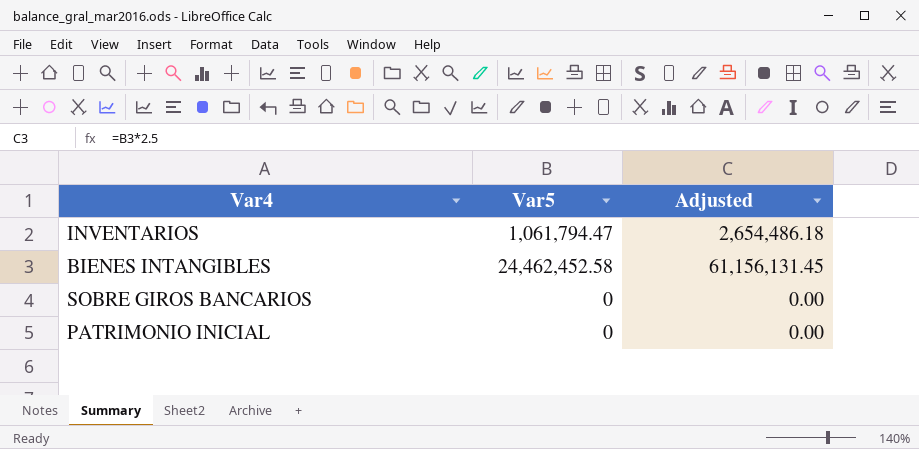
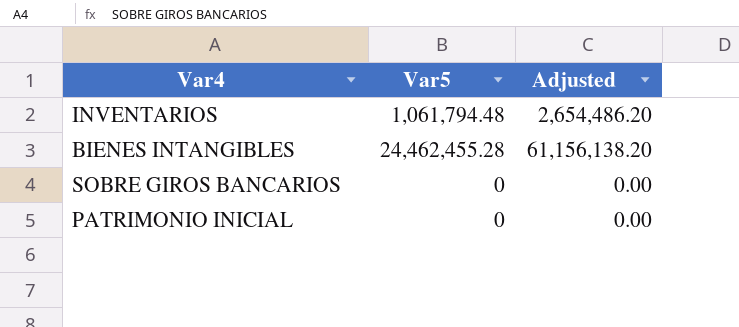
INVENTARIOS | Var5: 1,061,794.47 -> 1,061,794.48
INVENTARIOS | Adjusted: 2,654,486.18 -> 2,654,486.20
BIENES INTANGIBLES | Var5: 24,462,452.58 -> 24,462,455.28
BIENES INTANGIBLES | Adjusted: 61,156,131.45 -> 61,156,138.20

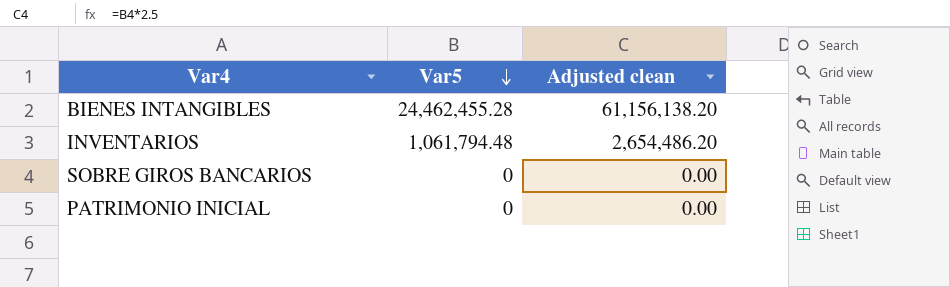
row order: none -> Var5 descending
column name: Adjusted -> Adjusted clean

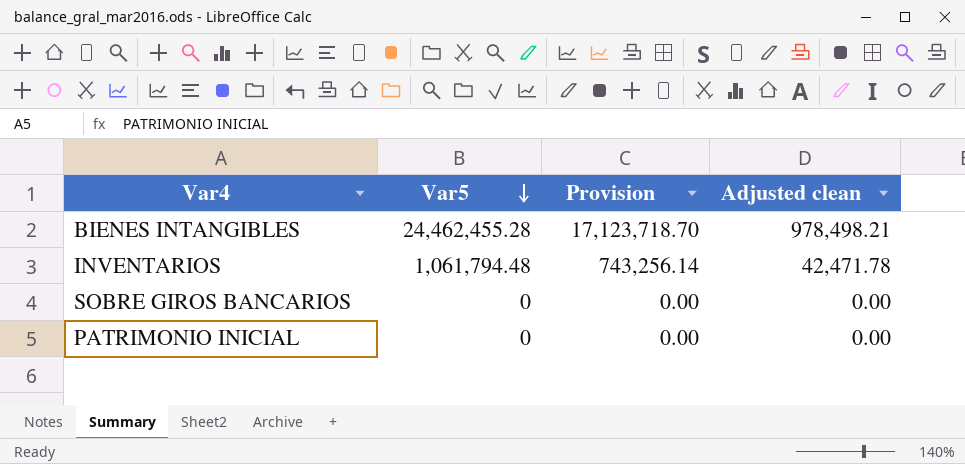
column Provision | formula: none -> [Var5] * 0.7
column Adjusted clean | formula: [Var5] * 2.5 -> [Var5] * 0.04

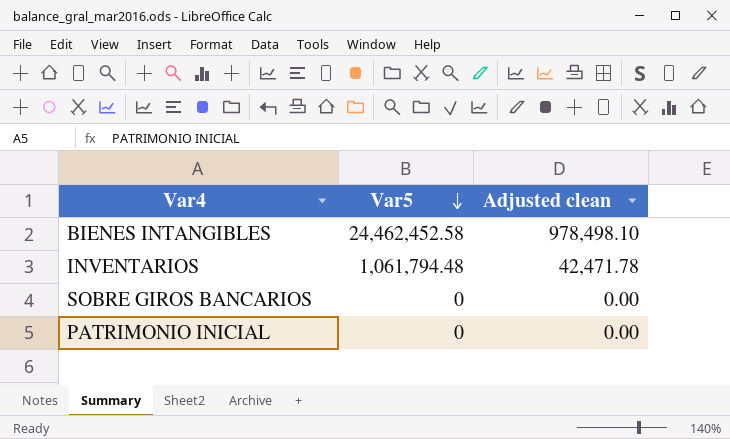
column Provision | formula: [Var5] * 0.7 -> none
BIENES INTANGIBLES | Var5: 24,462,455.28 -> 24,462,452.58
BIENES INTANGIBLES | Adjusted clean: 978,498.21 -> 978,498.10

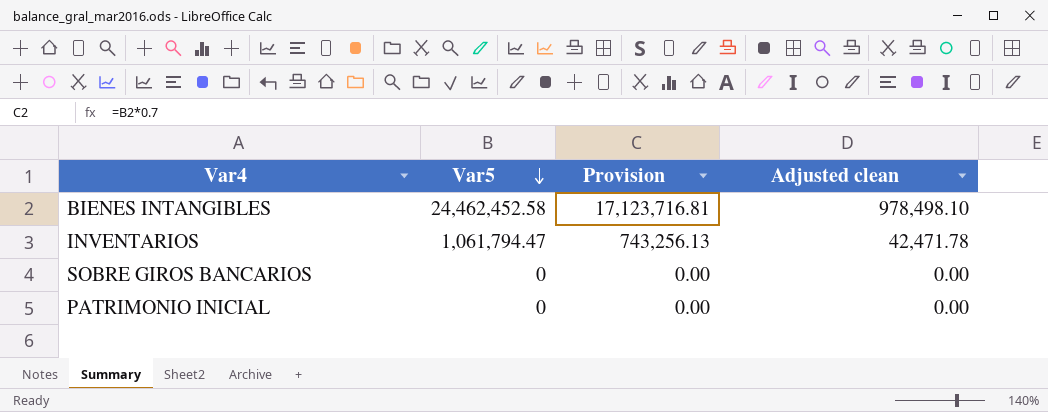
column Provision | formula: none -> [Var5] * 0.7
INVENTARIOS | Var5: 1,061,794.48 -> 1,061,794.47

